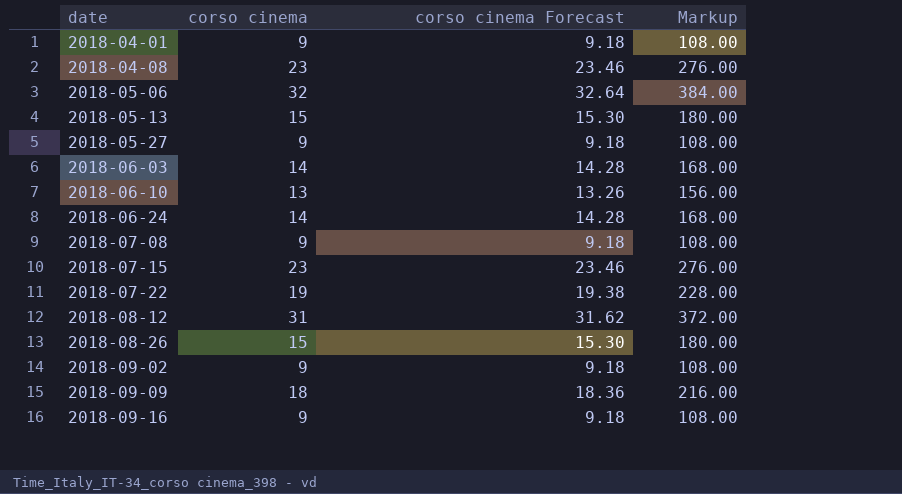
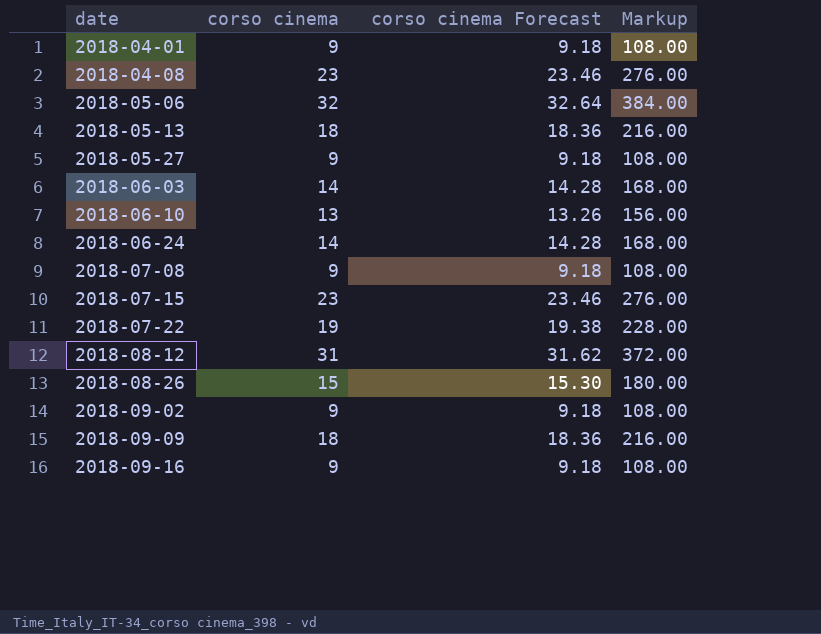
2018-05-13 | corso cinema: 15 -> 18
2018-05-13 | corso cinema Forecast: 15.30 -> 18.36
2018-05-13 | Markup: 180.00 -> 216.00

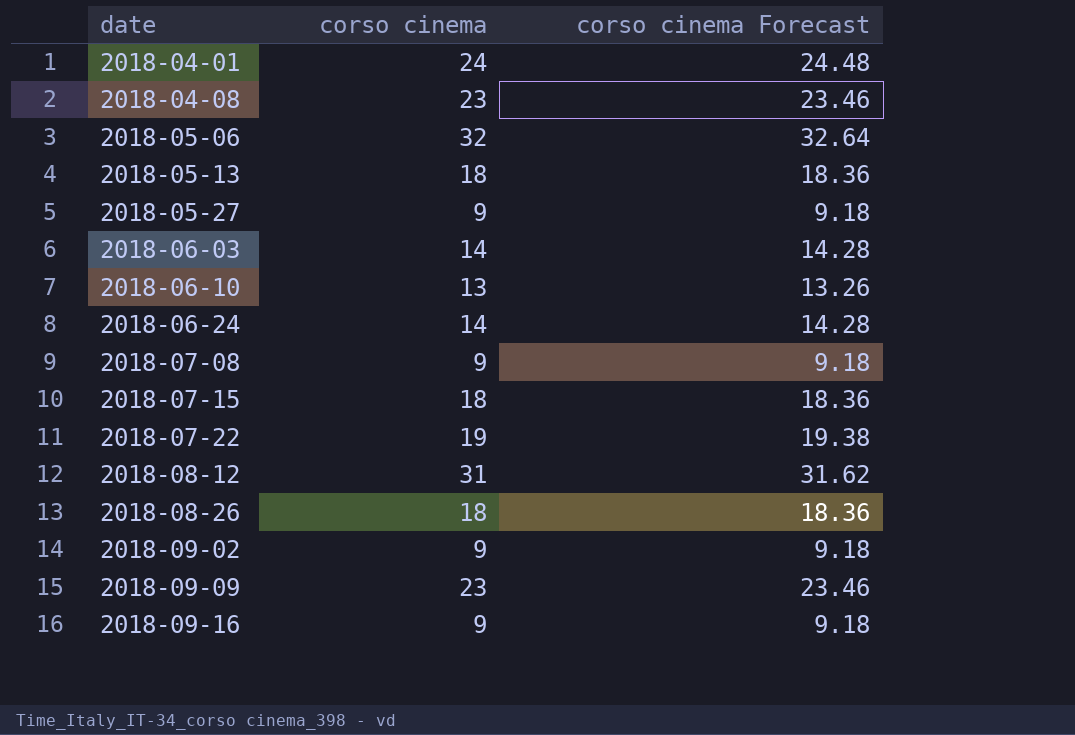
column Markup | formula: [corso cinema] * 12 -> none
2018-04-01 | corso cinema: 9 -> 24
2018-04-01 | corso cinema Forecast: 9.18 -> 24.48
2018-07-15 | corso cinema: 23 -> 18
2018-07-15 | corso cinema Forecast: 23.46 -> 18.36
2018-08-26 | corso cinema: 15 -> 18
2018-08-26 | corso cinema Forecast: 15.30 -> 18.36
2018-09-09 | corso cinema: 18 -> 23
2018-09-09 | corso cinema Forecast: 18.36 -> 23.46

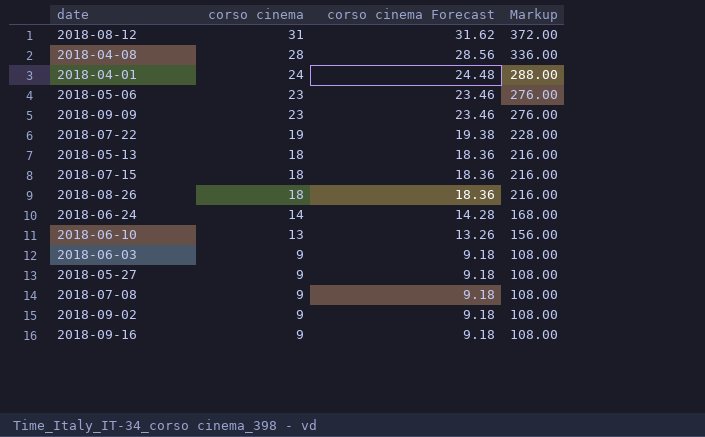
row order: date ascending -> corso cinema descending
column Markup | formula: none -> [corso cinema] * 12
2018-04-08 | corso cinema: 23 -> 28
2018-04-08 | corso cinema Forecast: 23.46 -> 28.56
2018-05-06 | corso cinema: 32 -> 23
2018-05-06 | corso cinema Forecast: 32.64 -> 23.46
2018-06-03 | corso cinema: 14 -> 9
2018-06-03 | corso cinema Forecast: 14.28 -> 9.18

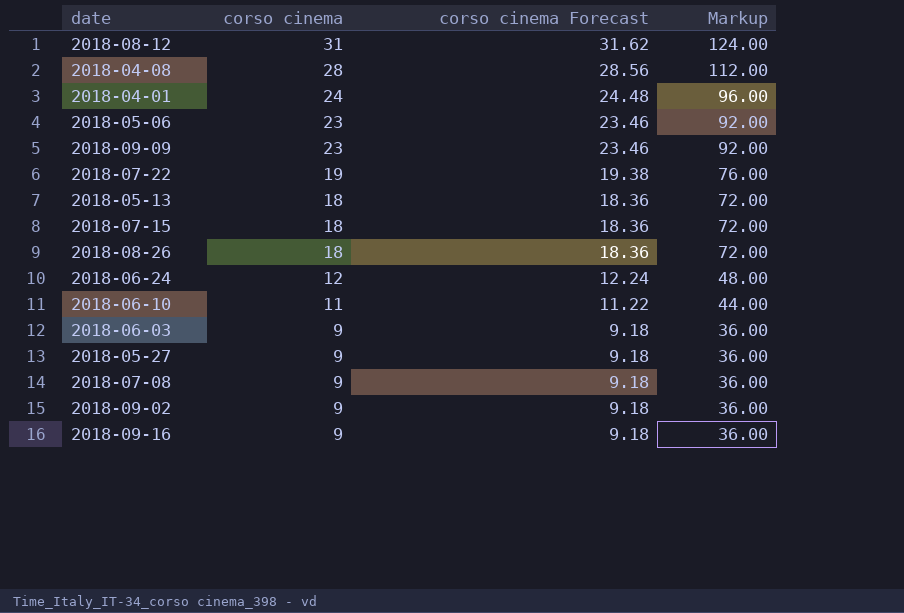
column Markup | formula: [corso cinema] * 12 -> [corso cinema] * 4
2018-06-24 | corso cinema: 14 -> 12
2018-06-24 | corso cinema Forecast: 14.28 -> 12.24
2018-06-10 | corso cinema: 13 -> 11
2018-06-10 | corso cinema Forecast: 13.26 -> 11.22

